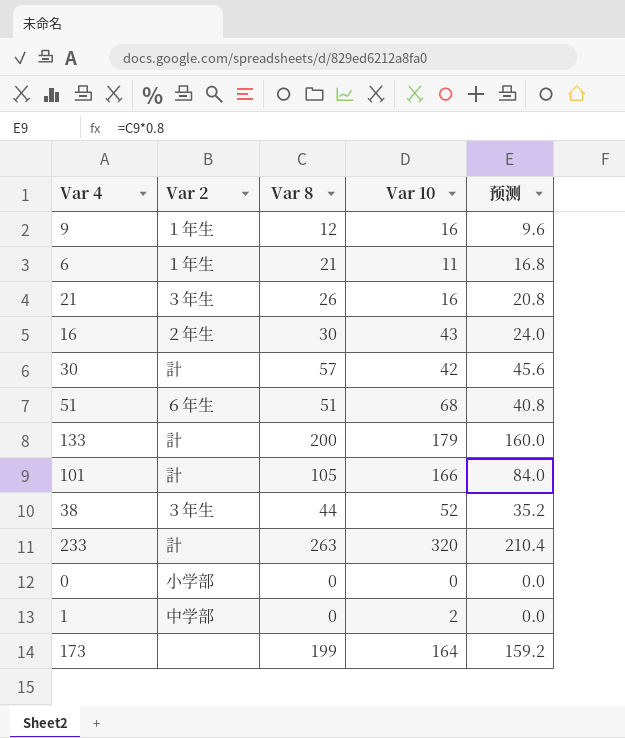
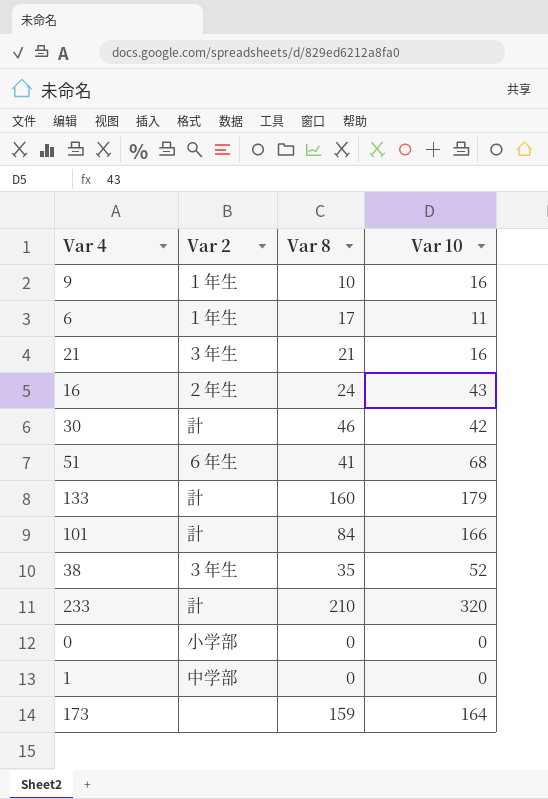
column 预测 | formula: [Var 8] * 0.8 -> none
9 | Var 8: 12 -> 10
6 | Var 8: 21 -> 17
21 | Var 8: 26 -> 21
16 | Var 8: 30 -> 24
30 | Var 8: 57 -> 46
51 | Var 8: 51 -> 41
133 | Var 8: 200 -> 160
101 | Var 8: 105 -> 84
38 | Var 8: 44 -> 35
233 | Var 8: 263 -> 210
1 | Var 10: 2 -> 0
173 | Var 8: 199 -> 159

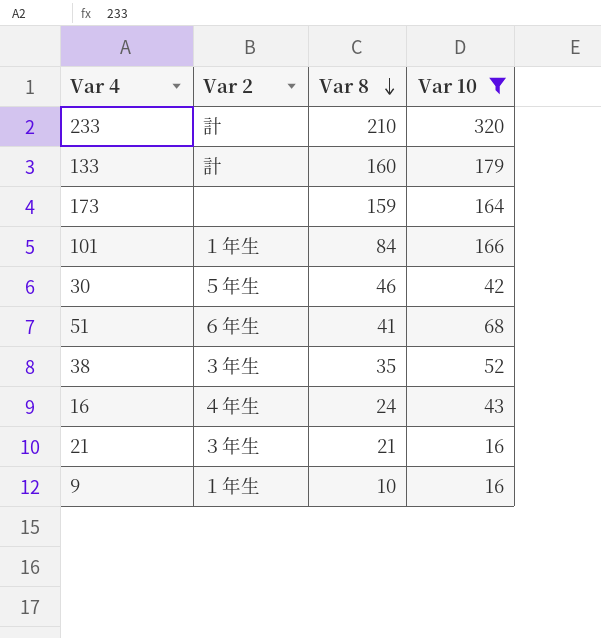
filter: none -> Var 10 >= 16
row order: none -> Var 8 descending
101 | Var 2: 計 -> １年生
30 | Var 2: 計 -> ５年生
16 | Var 2: ２年生 -> ４年生

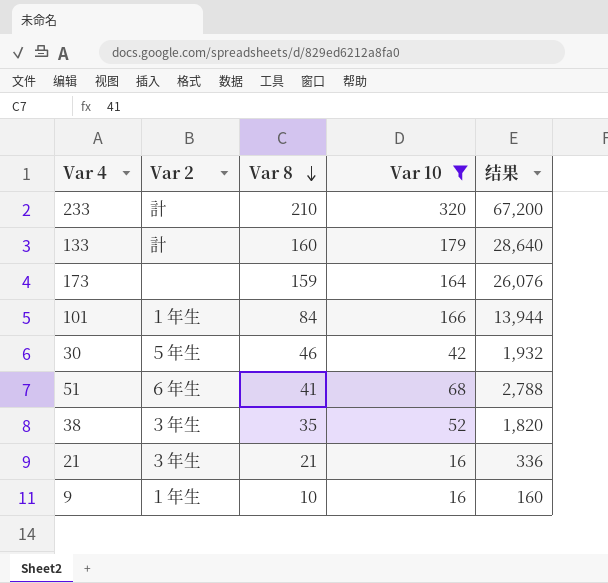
column 结果 | formula: none -> [Var 8] * [Var 10]
row 16: ４年生 | 24 | 43 -> none

